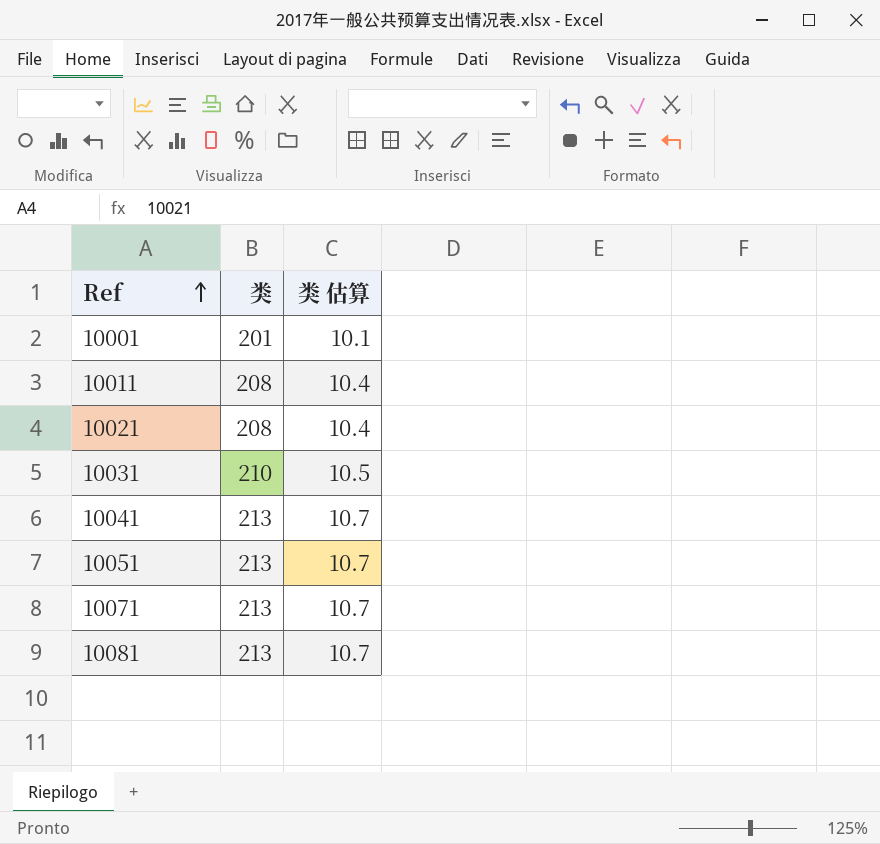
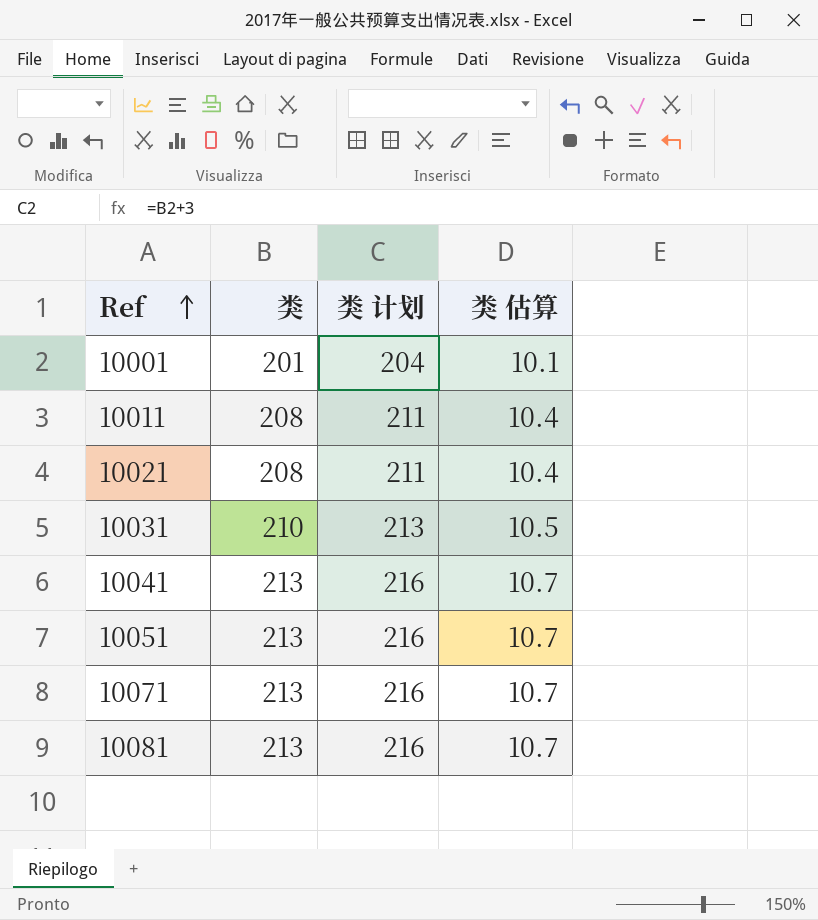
column 类 计划 | formula: none -> [类] + 3

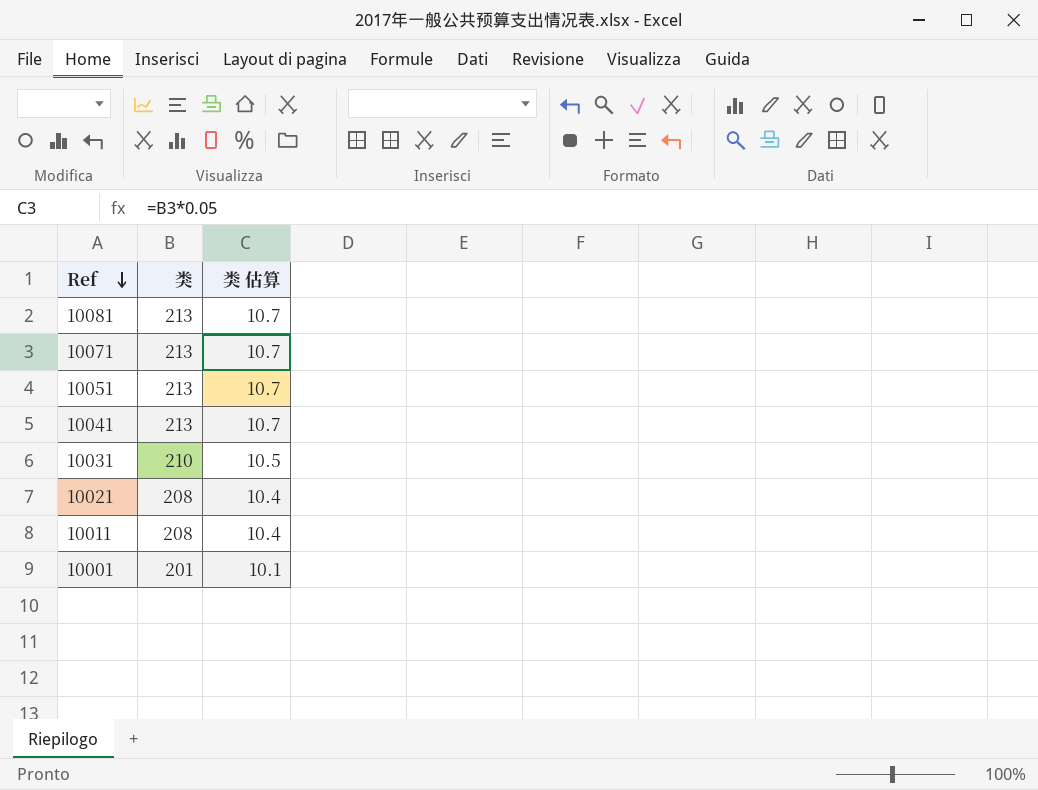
row order: Ref ascending -> Ref descending
column 类 计划 | formula: [类] + 3 -> none

